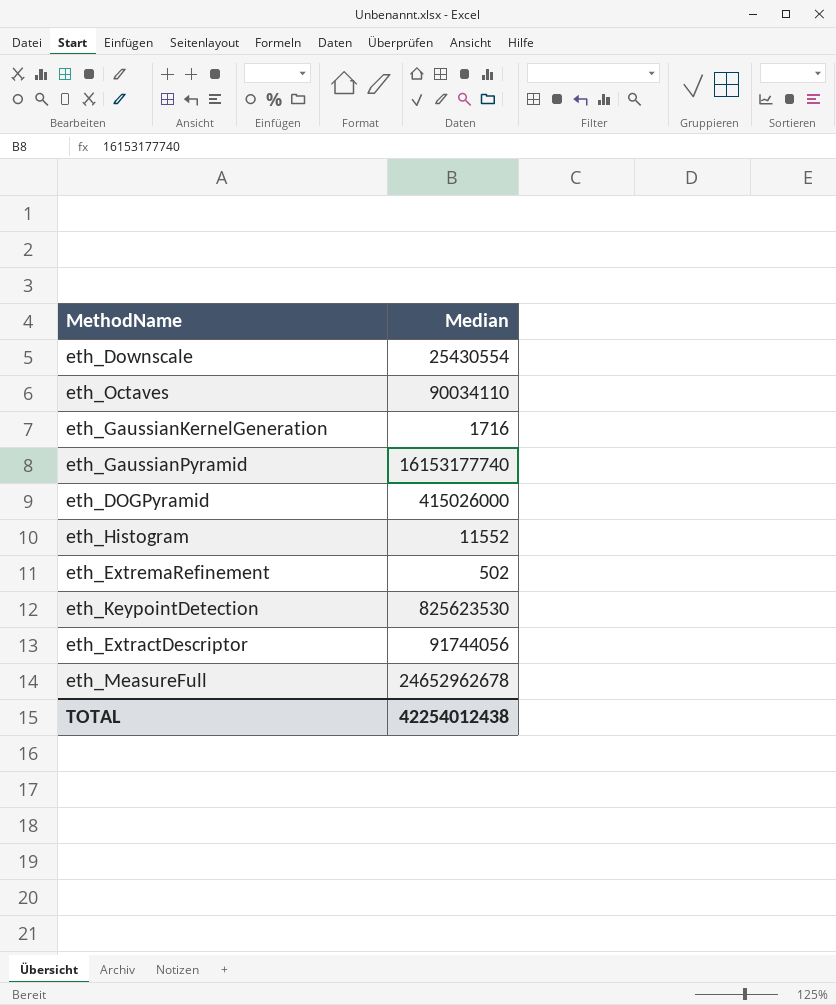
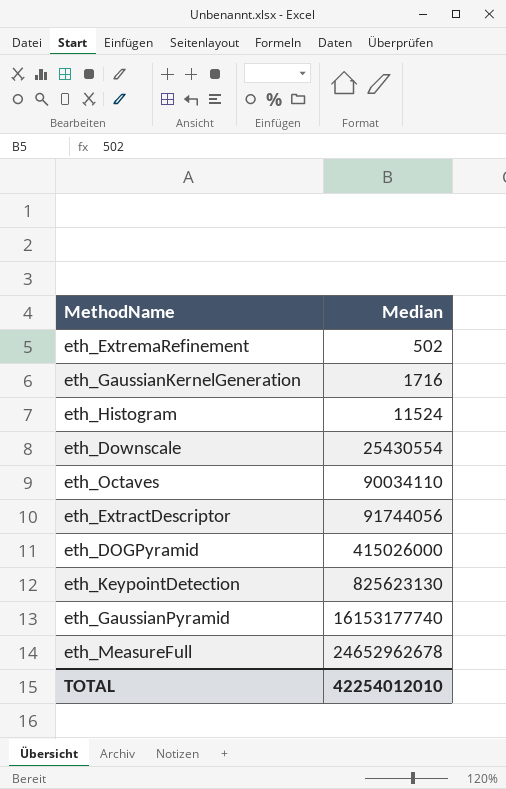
row order: none -> Median ascending
eth_Histogram | Median: 11552 -> 11524
eth_KeypointDetection | Median: 825623530 -> 825623130
TOTAL | Median: 42254012438 -> 42254012010

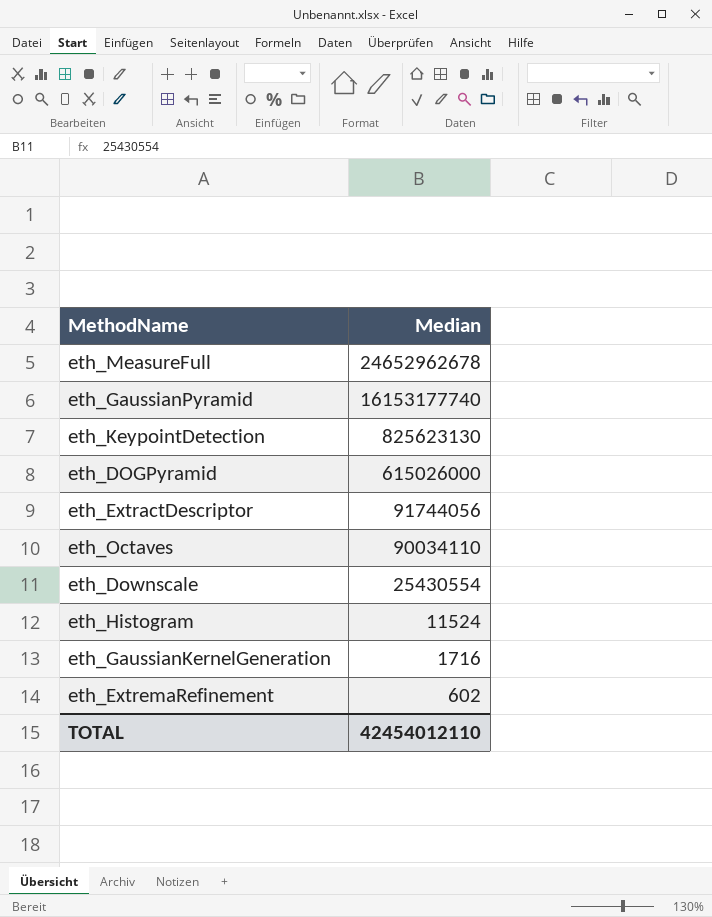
row order: Median ascending -> Median descending
eth_DOGPyramid | Median: 415026000 -> 615026000
eth_ExtremaRefinement | Median: 502 -> 602
TOTAL | Median: 42254012010 -> 42454012110

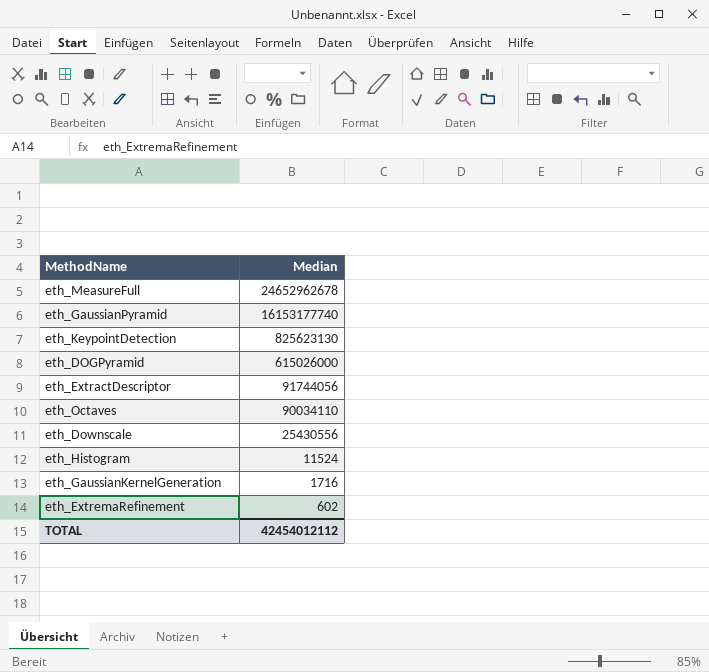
eth_Downscale | Median: 25430554 -> 25430556
TOTAL | Median: 42454012110 -> 42454012112

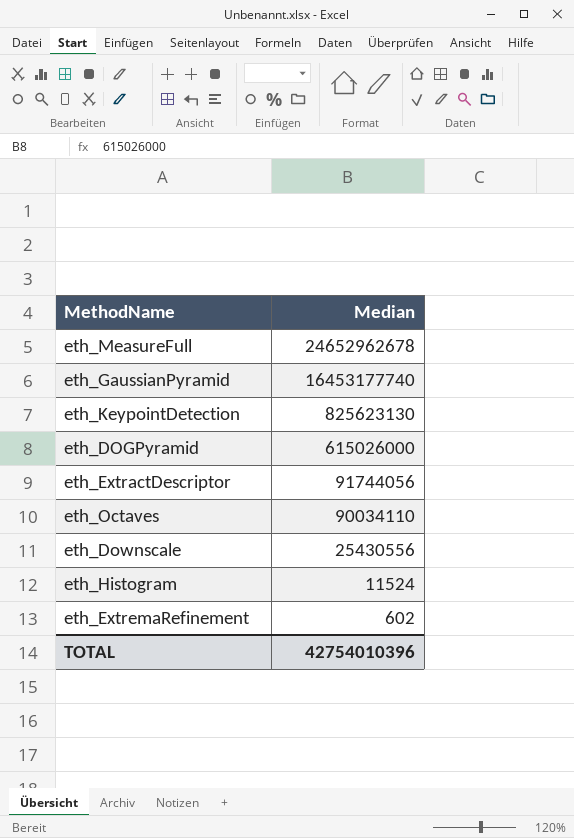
row eth_GaussianKernelGeneration: 1716 -> none
eth_GaussianPyramid | Median: 16153177740 -> 16453177740
TOTAL | Median: 42454012112 -> 42754010396

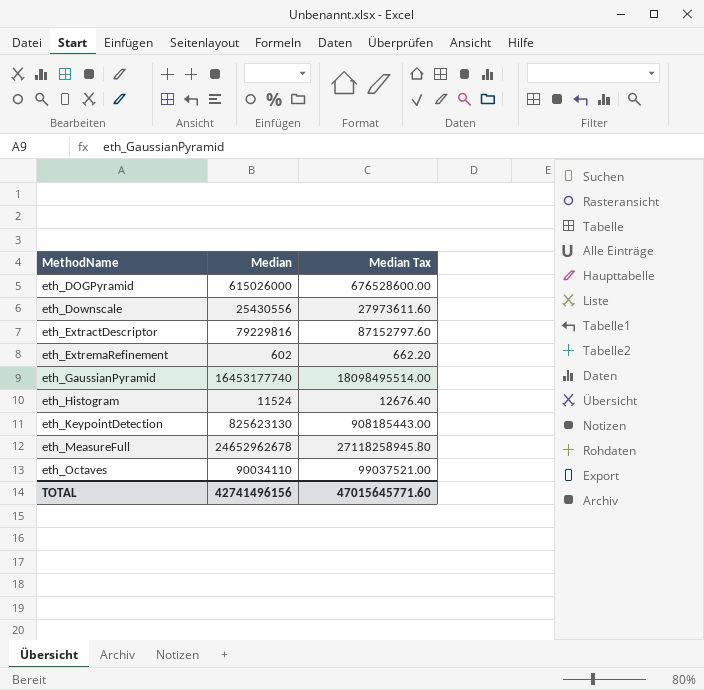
row order: Median descending -> MethodName ascending
column Median Tax | formula: none -> [Median] * 1.1
eth_ExtractDescriptor | Median: 91744056 -> 79229816
TOTAL | Median: 42754010396 -> 42741496156

